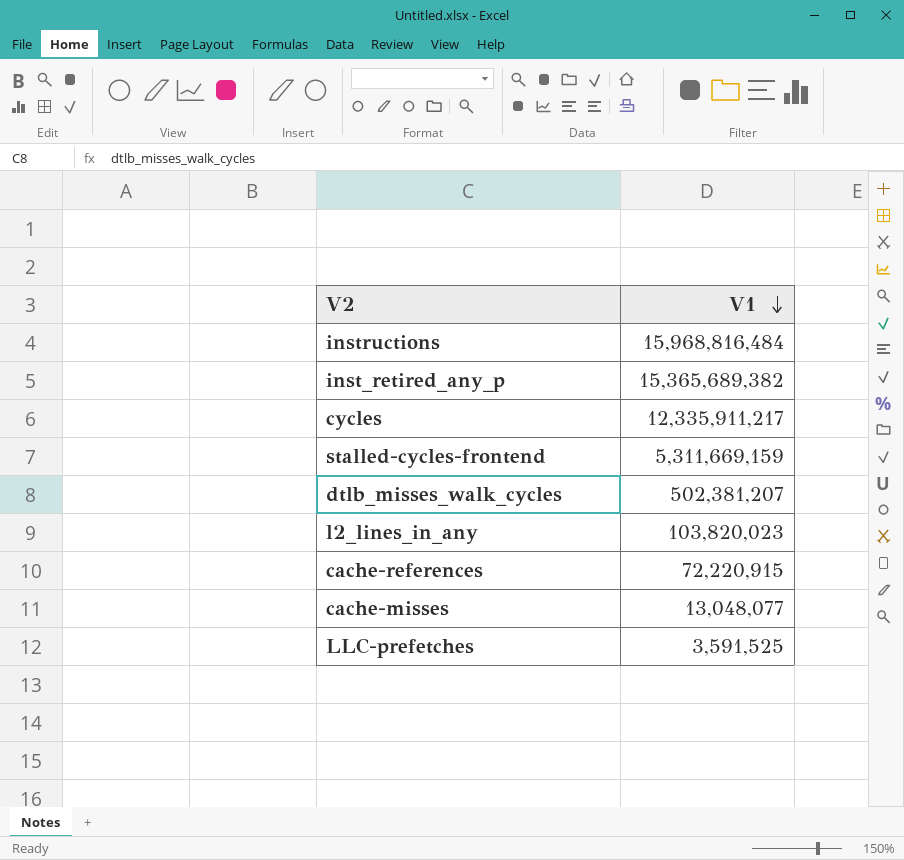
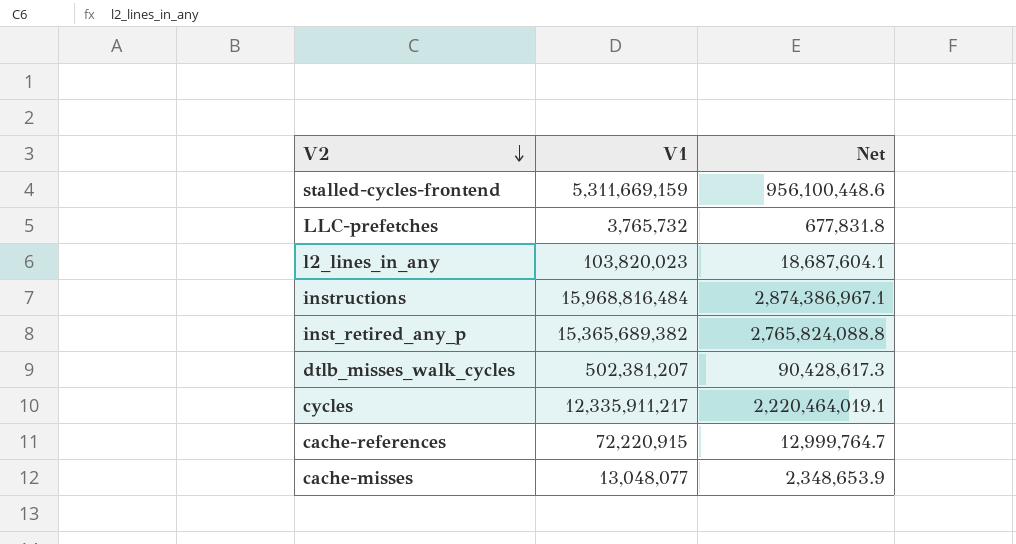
row order: V1 descending -> V2 descending
column Net | formula: none -> [V1] * 0.18
LLC-prefetches | V1: 3,591,525 -> 3,765,732

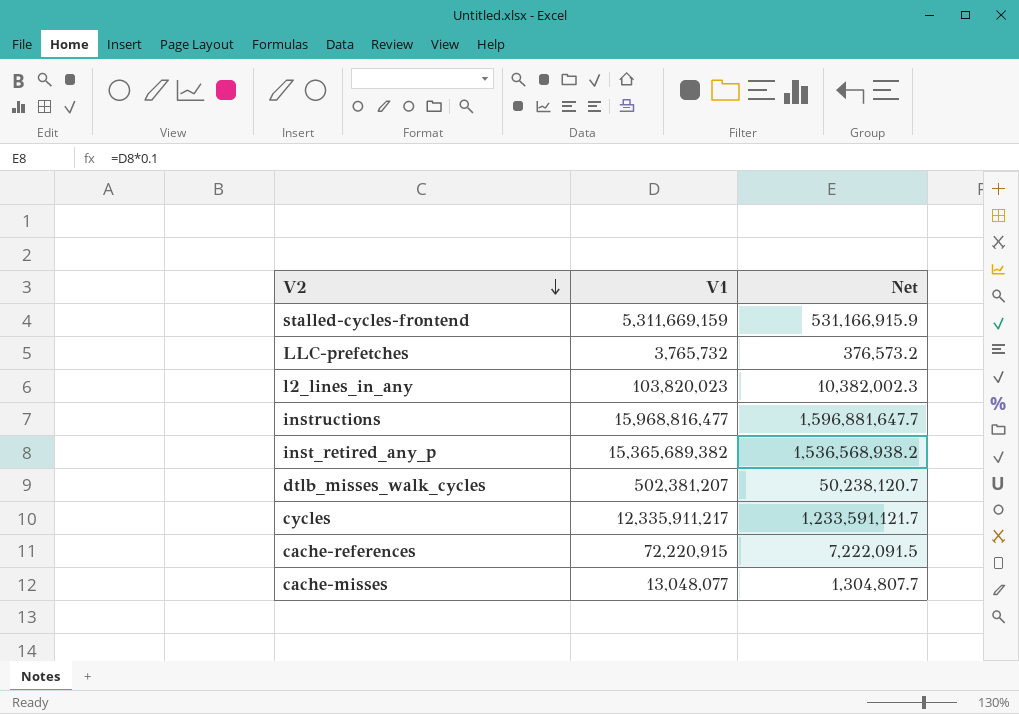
column Net | formula: [V1] * 0.18 -> [V1] * 0.1
instructions | V1: 15,968,816,484 -> 15,968,816,477

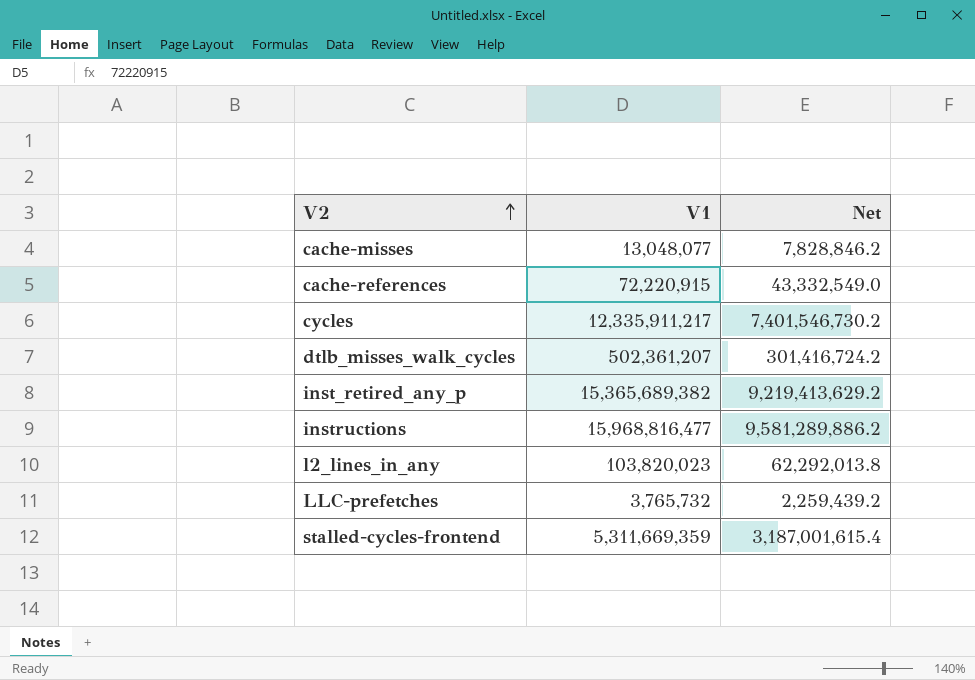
row order: V2 descending -> V2 ascending
column Net | formula: [V1] * 0.1 -> [V1] * 0.6
dtlb_misses_walk_cycles | V1: 502,381,207 -> 502,361,207
stalled-cycles-frontend | V1: 5,311,669,159 -> 5,311,669,359

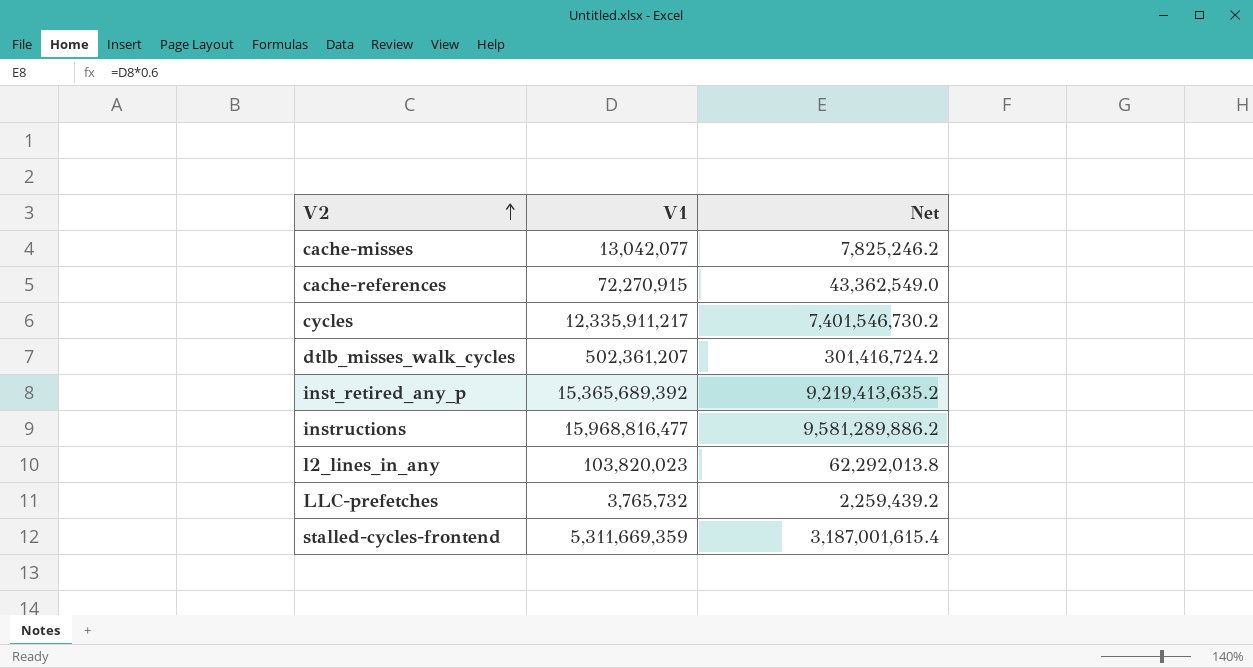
cache-misses | V1: 13,048,077 -> 13,042,077
cache-misses | Net: 7,828,846.2 -> 7,825,246.2
cache-references | V1: 72,220,915 -> 72,270,915
cache-references | Net: 43,332,549.0 -> 43,362,549.0
inst_retired_any_p | V1: 15,365,689,382 -> 15,365,689,392
inst_retired_any_p | Net: 9,219,413,629.2 -> 9,219,413,635.2

